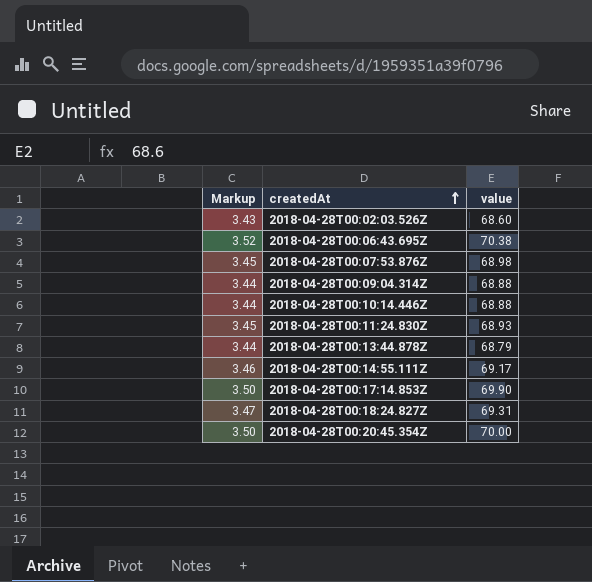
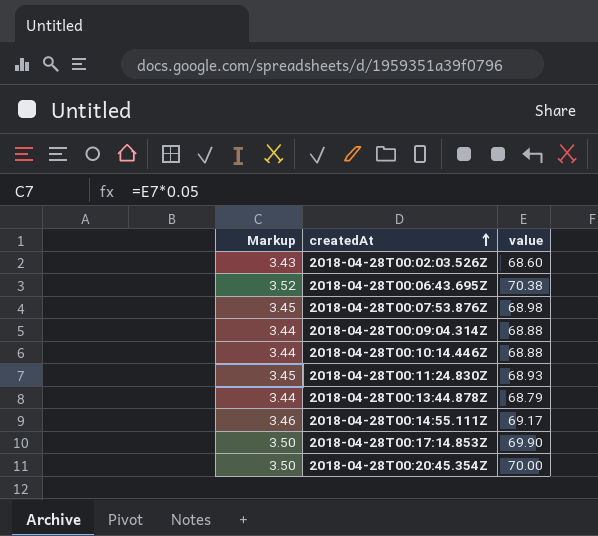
row 2018-04-28T00:18:24.827Z: 3.47 | 69.31 -> none

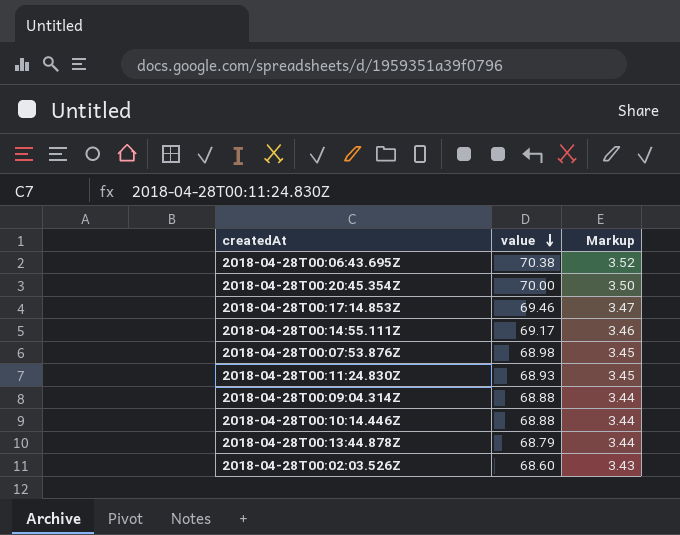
row order: createdAt ascending -> value descending
column Markup | position: 1 -> 3
2018-04-28T00:17:14.853Z | value: 69.90 -> 69.46
2018-04-28T00:17:14.853Z | Markup: 3.50 -> 3.47

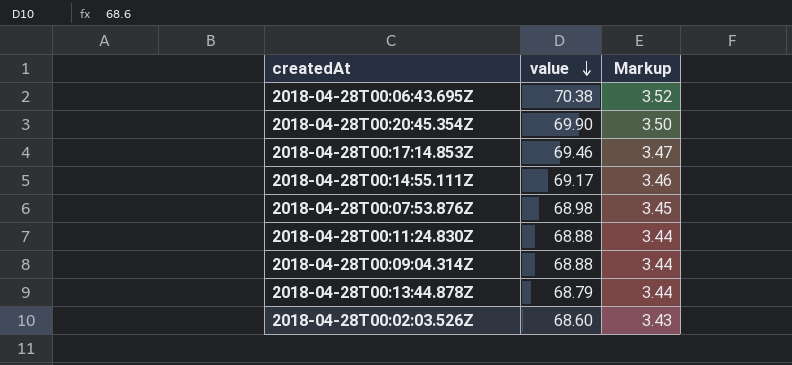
row 2018-04-28T00:10:14.446Z: 68.88 | 3.44 -> none
2018-04-28T00:20:45.354Z | value: 70.00 -> 69.90
2018-04-28T00:11:24.830Z | value: 68.93 -> 68.88
2018-04-28T00:11:24.830Z | Markup: 3.45 -> 3.44

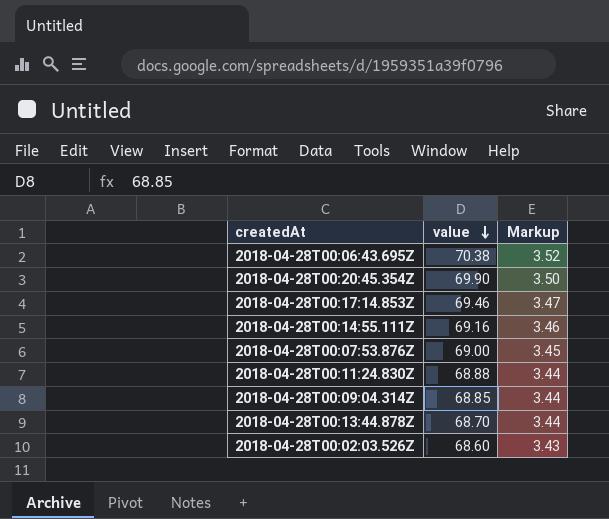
2018-04-28T00:14:55.111Z | value: 69.17 -> 69.16
2018-04-28T00:07:53.876Z | value: 68.98 -> 69.00
2018-04-28T00:09:04.314Z | value: 68.88 -> 68.85
2018-04-28T00:13:44.878Z | value: 68.79 -> 68.70

